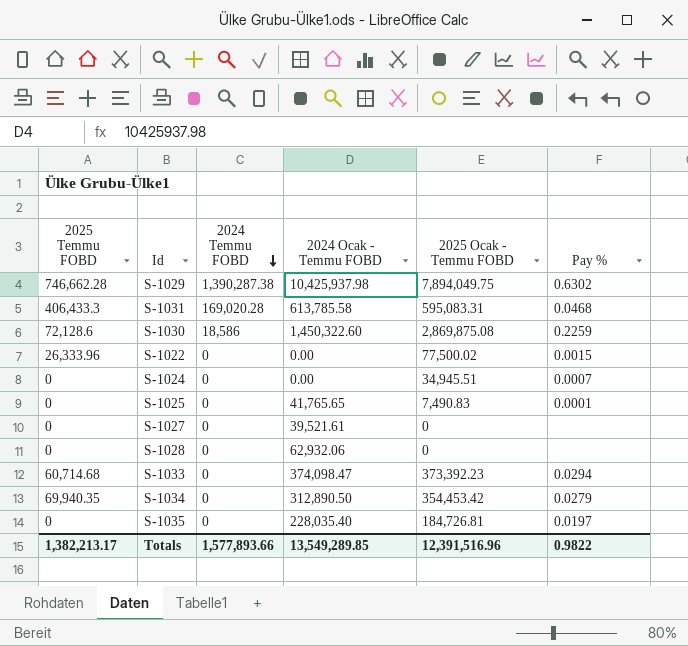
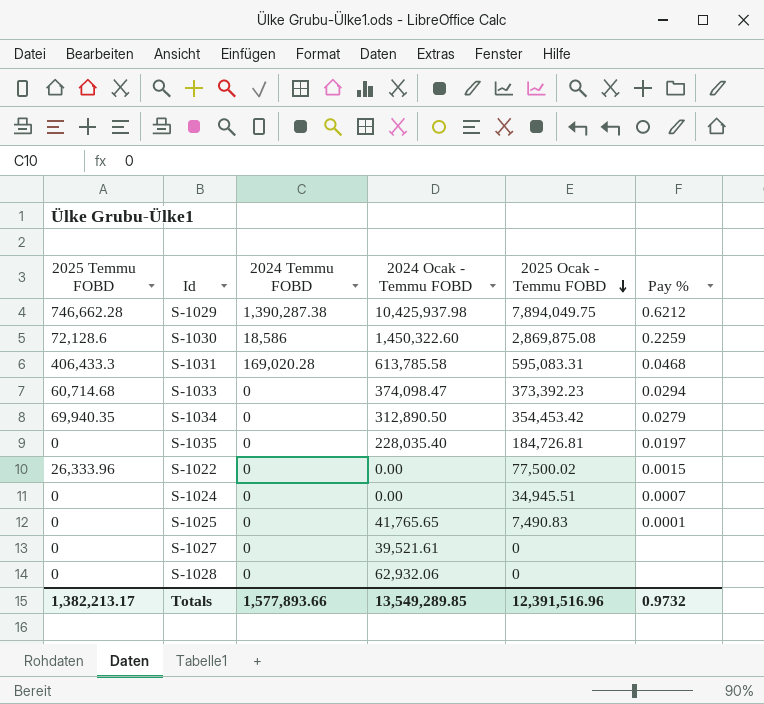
row order: 2024 Temmu FOBD descending -> 2025 Ocak - Temmu FOBD descending
S-1029 | Pay %: 0.6302 -> 0.6212
Totals | Pay %: 0.9822 -> 0.9732

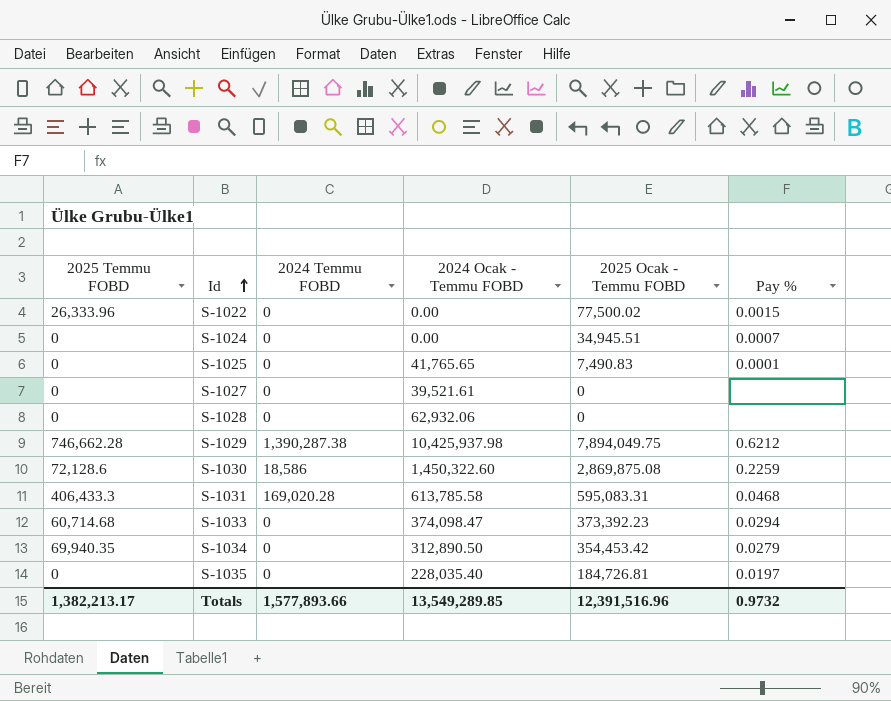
row order: 2025 Ocak - Temmu FOBD descending -> Id ascending

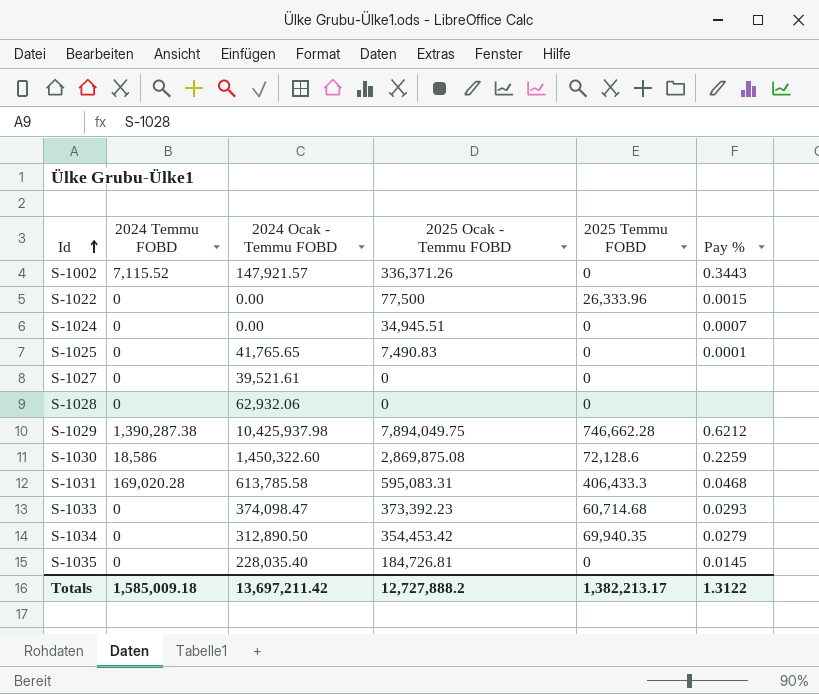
column 2025 Temmu FOBD | position: 1 -> 5
row S-1002: none -> 7,115.52 | 147,921.57 | 336,371.26 | 0 | 0.3443
S-1022 | 2025 Ocak - Temmu FOBD: 77,500.02 -> 77,500
S-1033 | Pay %: 0.0294 -> 0.0293
S-1035 | Pay %: 0.0197 -> 0.0145
Totals | 2024 Temmu FOBD: 1,577,893.66 -> 1,585,009.18
Totals | 2024 Ocak - Temmu FOBD: 13,549,289.85 -> 13,697,211.42
Totals | 2025 Ocak - Temmu FOBD: 12,391,516.96 -> 12,727,888.2
Totals | Pay %: 0.9732 -> 1.3122

